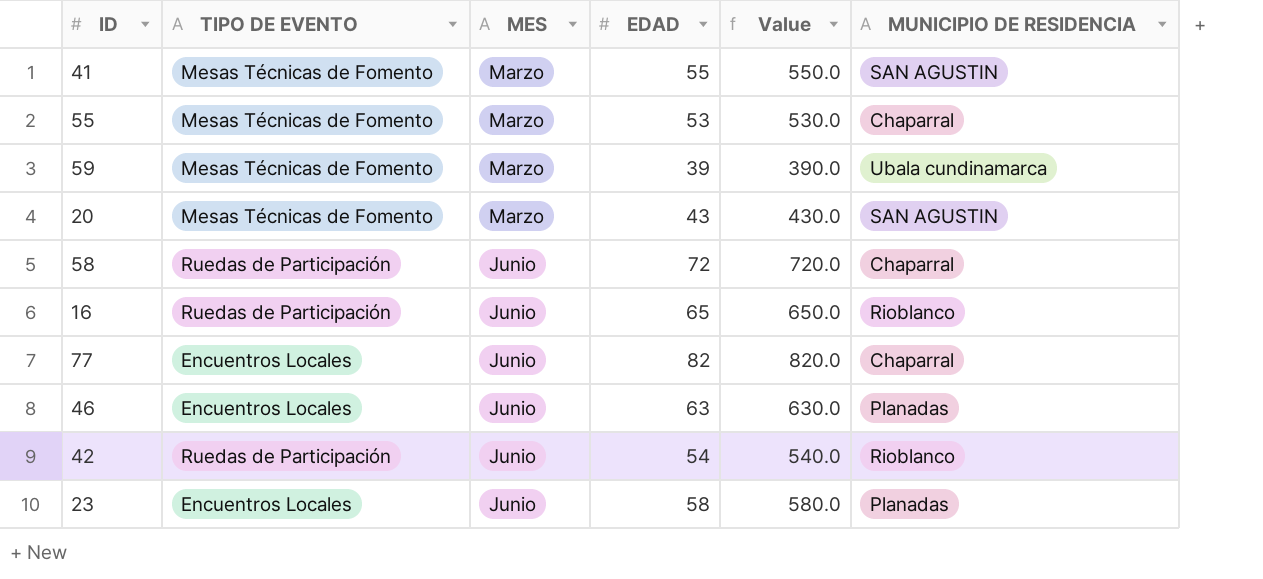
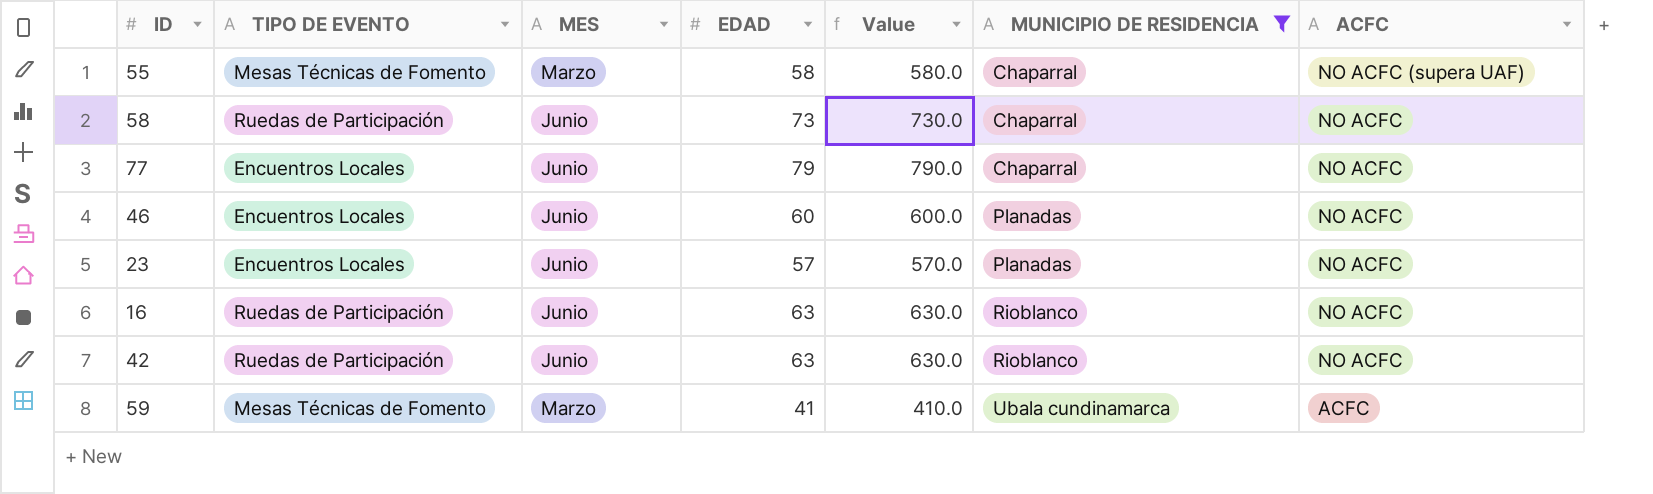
filter: none -> MUNICIPIO DE RESIDENCIA != SAN AGUSTIN
row order: MES ascending -> MUNICIPIO DE RESIDENCIA ascending
column ACFC | position: none -> 7
55 | EDAD: 53 -> 58
55 | Value: 530.0 -> 580.0
58 | EDAD: 72 -> 73
58 | Value: 720.0 -> 730.0
77 | EDAD: 82 -> 79
77 | Value: 820.0 -> 790.0
46 | EDAD: 63 -> 60
46 | Value: 630.0 -> 600.0
23 | EDAD: 58 -> 57
23 | Value: 580.0 -> 570.0
16 | EDAD: 65 -> 63
16 | Value: 650.0 -> 630.0
42 | EDAD: 54 -> 63
42 | Value: 540.0 -> 630.0
59 | EDAD: 39 -> 41
59 | Value: 390.0 -> 410.0

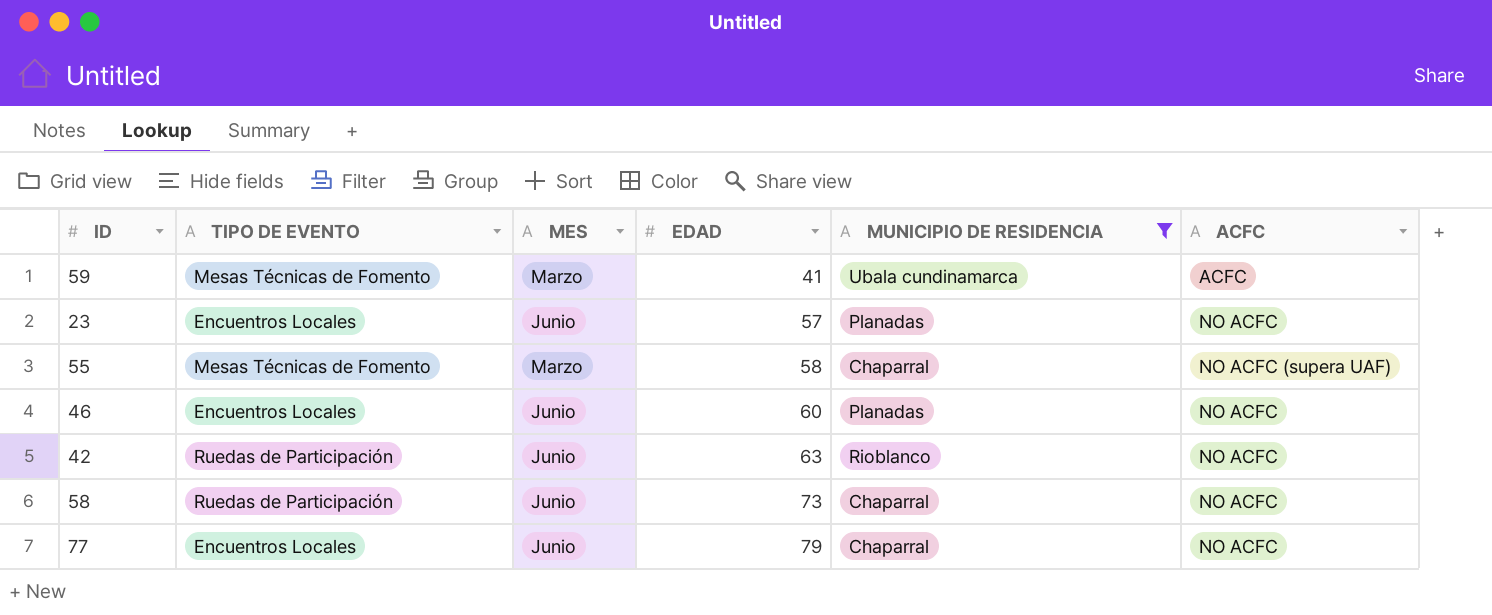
row order: MUNICIPIO DE RESIDENCIA ascending -> EDAD ascending
column Value | formula: [EDAD] * 10 -> none
row 16: Ruedas de Participación | Junio | 63 | 630.0 | Rioblanco | NO ACFC -> none

